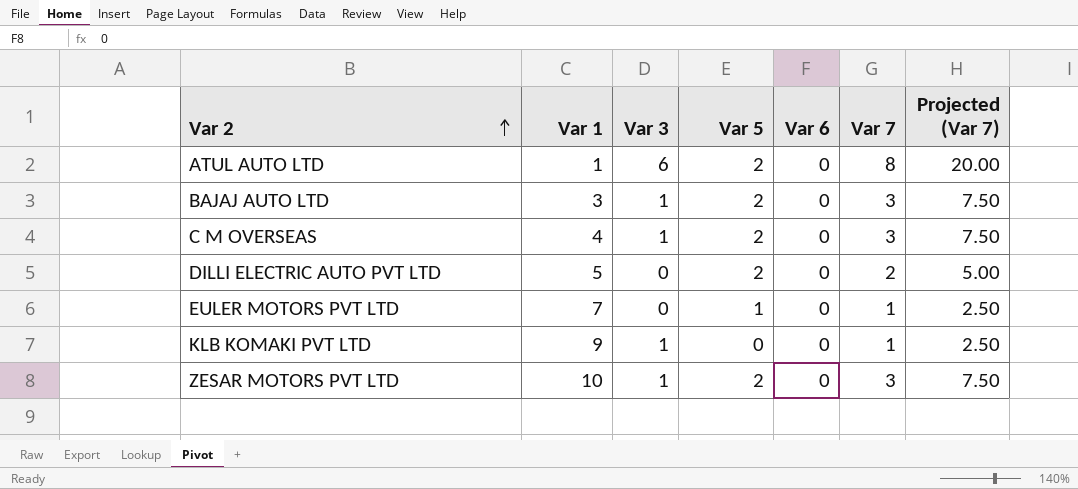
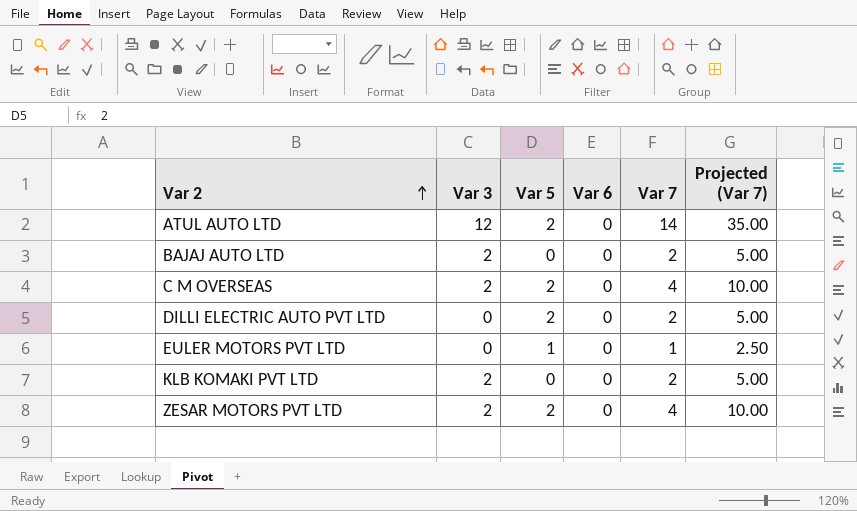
column Var 1 | position: 2 -> none
ATUL AUTO LTD | Var 3: 6 -> 12
ATUL AUTO LTD | Var 7: 8 -> 14
ATUL AUTO LTD | Projected (Var 7): 20.00 -> 35.00
BAJAJ AUTO LTD | Var 3: 1 -> 2
BAJAJ AUTO LTD | Var 5: 2 -> 0
BAJAJ AUTO LTD | Var 7: 3 -> 2
BAJAJ AUTO LTD | Projected (Var 7): 7.50 -> 5.00
C M OVERSEAS | Var 3: 1 -> 2
C M OVERSEAS | Var 7: 3 -> 4
C M OVERSEAS | Projected (Var 7): 7.50 -> 10.00
KLB KOMAKI PVT LTD | Var 3: 1 -> 2
KLB KOMAKI PVT LTD | Var 7: 1 -> 2
KLB KOMAKI PVT LTD | Projected (Var 7): 2.50 -> 5.00
ZESAR MOTORS PVT LTD | Var 3: 1 -> 2
ZESAR MOTORS PVT LTD | Var 7: 3 -> 4
ZESAR MOTORS PVT LTD | Projected (Var 7): 7.50 -> 10.00

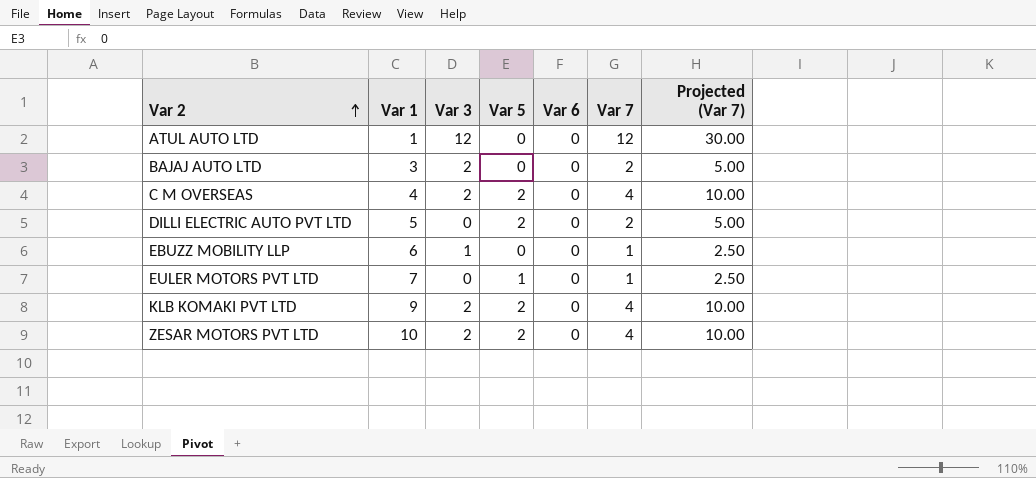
column Var 1 | position: none -> 2
ATUL AUTO LTD | Var 5: 2 -> 0
ATUL AUTO LTD | Var 7: 14 -> 12
ATUL AUTO LTD | Projected (Var 7): 35.00 -> 30.00
row EBUZZ MOBILITY LLP: none -> 6 | 1 | 0 | 0 | 1 | 2.50
KLB KOMAKI PVT LTD | Var 5: 0 -> 2
KLB KOMAKI PVT LTD | Var 7: 2 -> 4
KLB KOMAKI PVT LTD | Projected (Var 7): 5.00 -> 10.00

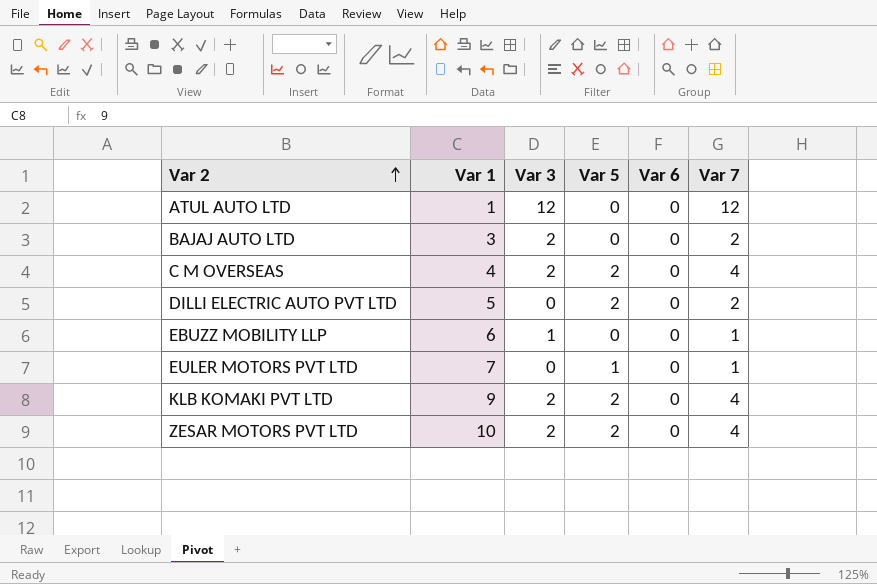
column Projected (Var 7) | formula: [Var 7] * 2.5 -> none

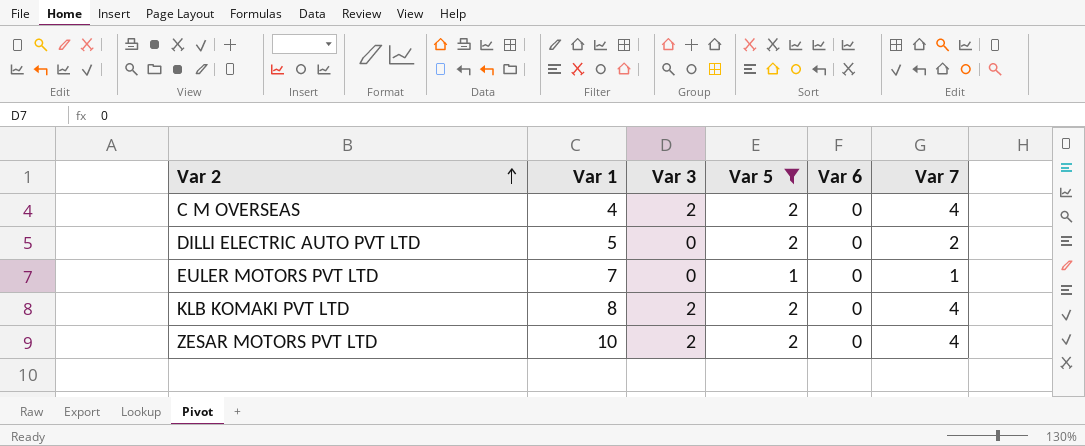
filter: none -> Var 5 != 0
KLB KOMAKI PVT LTD | Var 1: 9 -> 8

